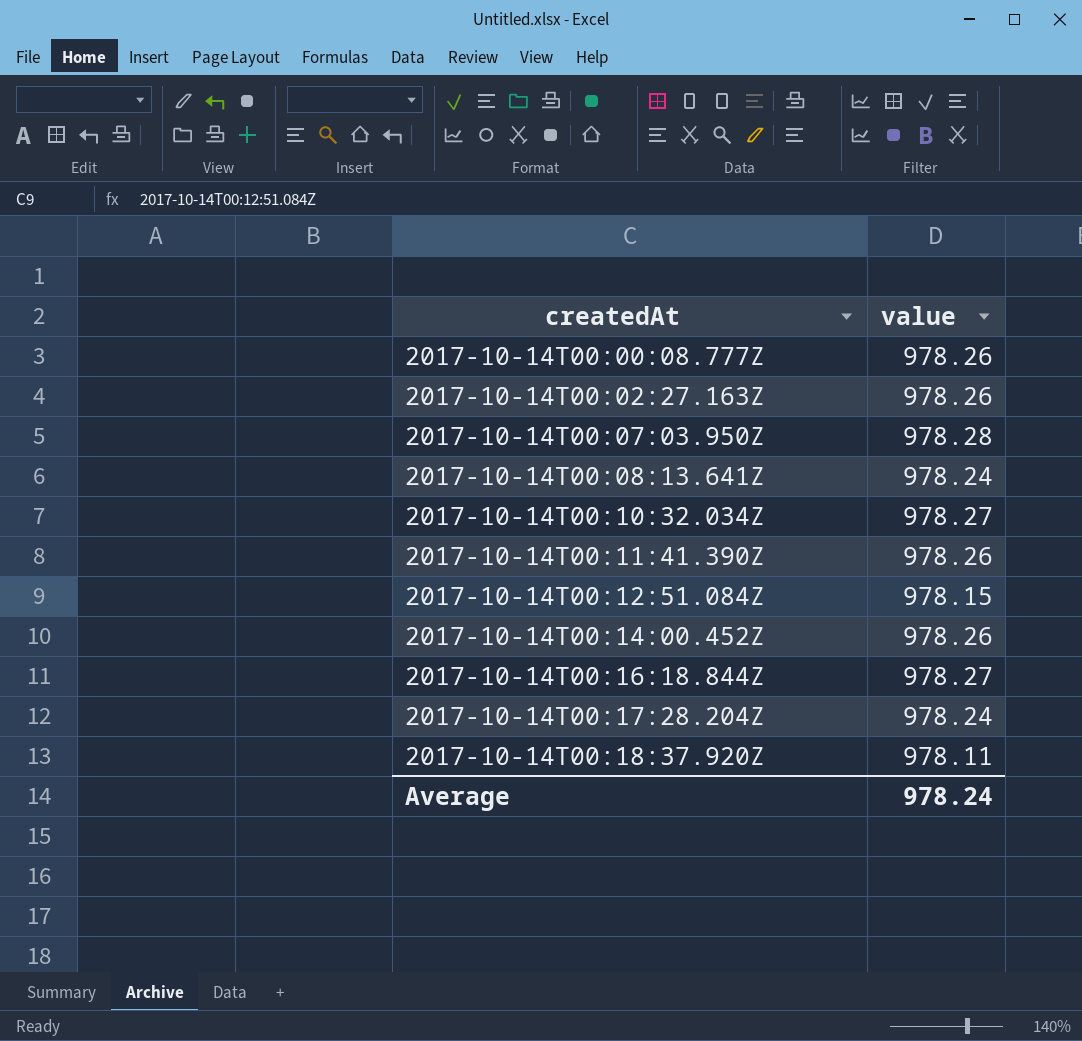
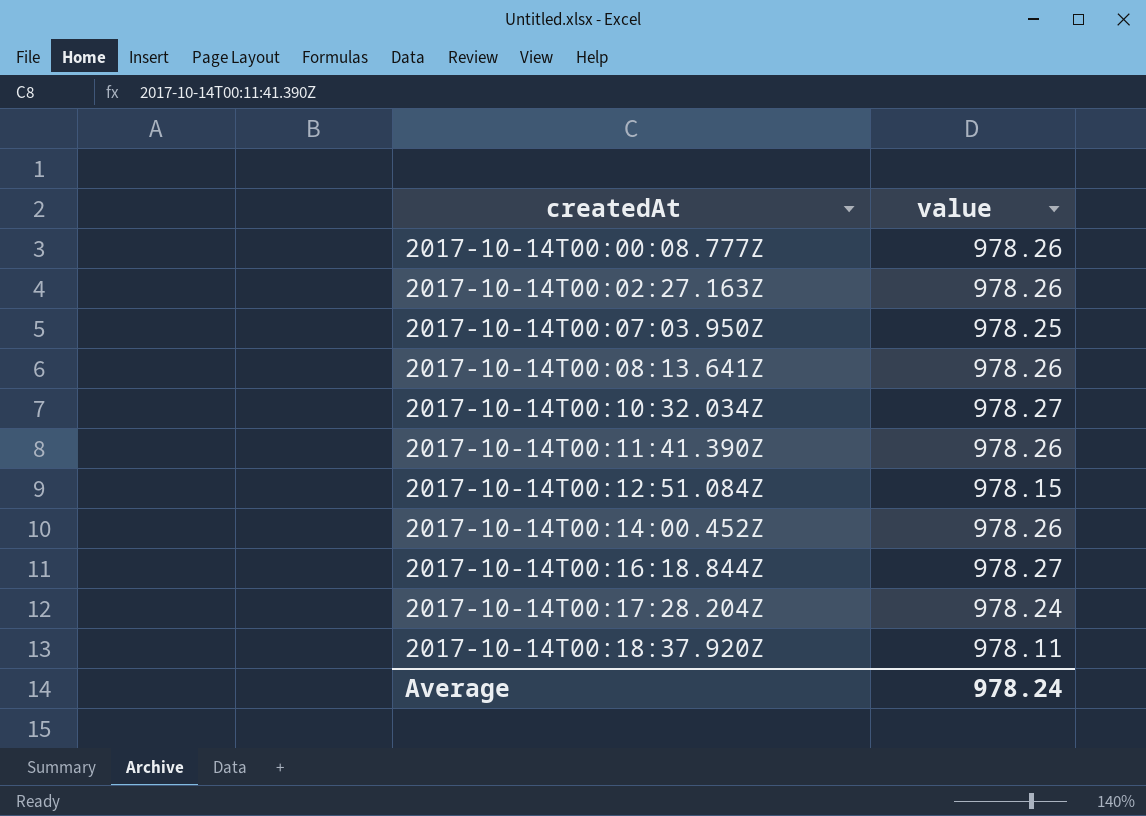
2017-10-14T00:07:03.950Z | value: 978.28 -> 978.25
2017-10-14T00:08:13.641Z | value: 978.24 -> 978.26

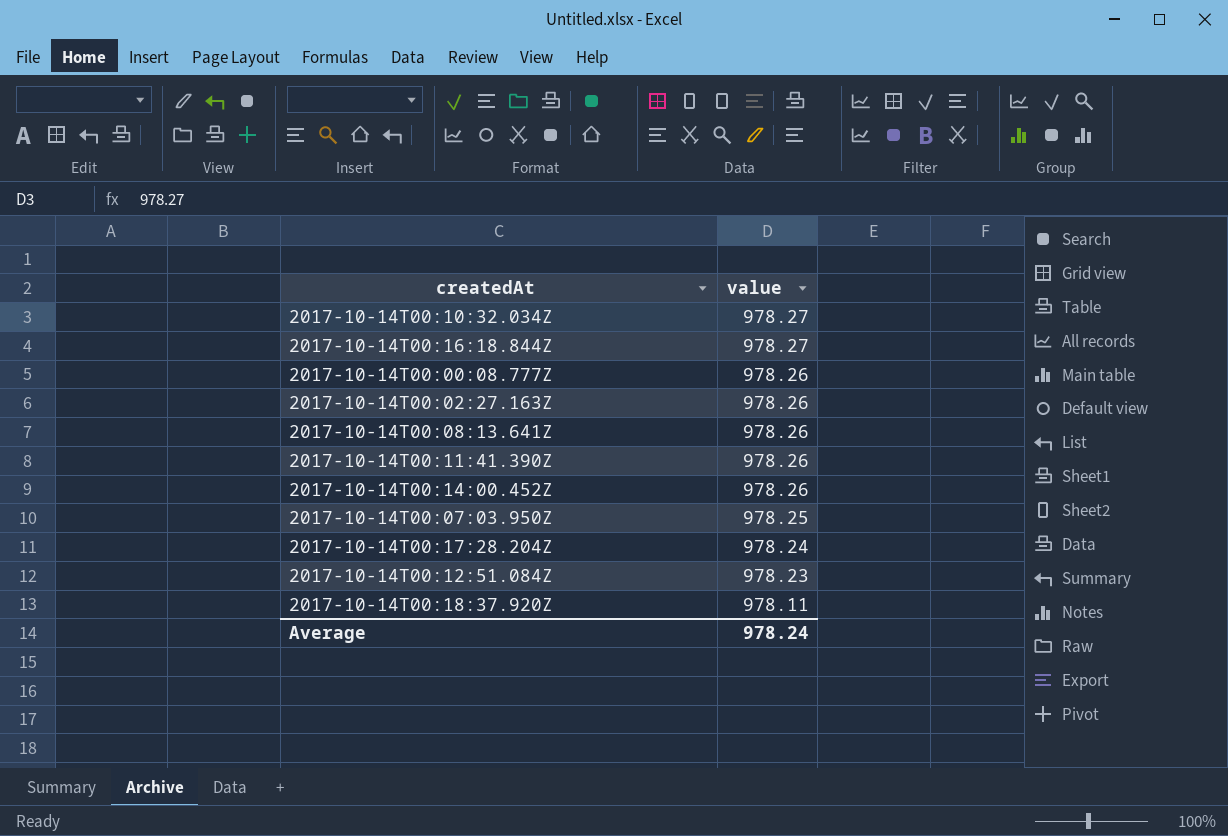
row order: createdAt ascending -> value descending
2017-10-14T00:12:51.084Z | value: 978.15 -> 978.23

